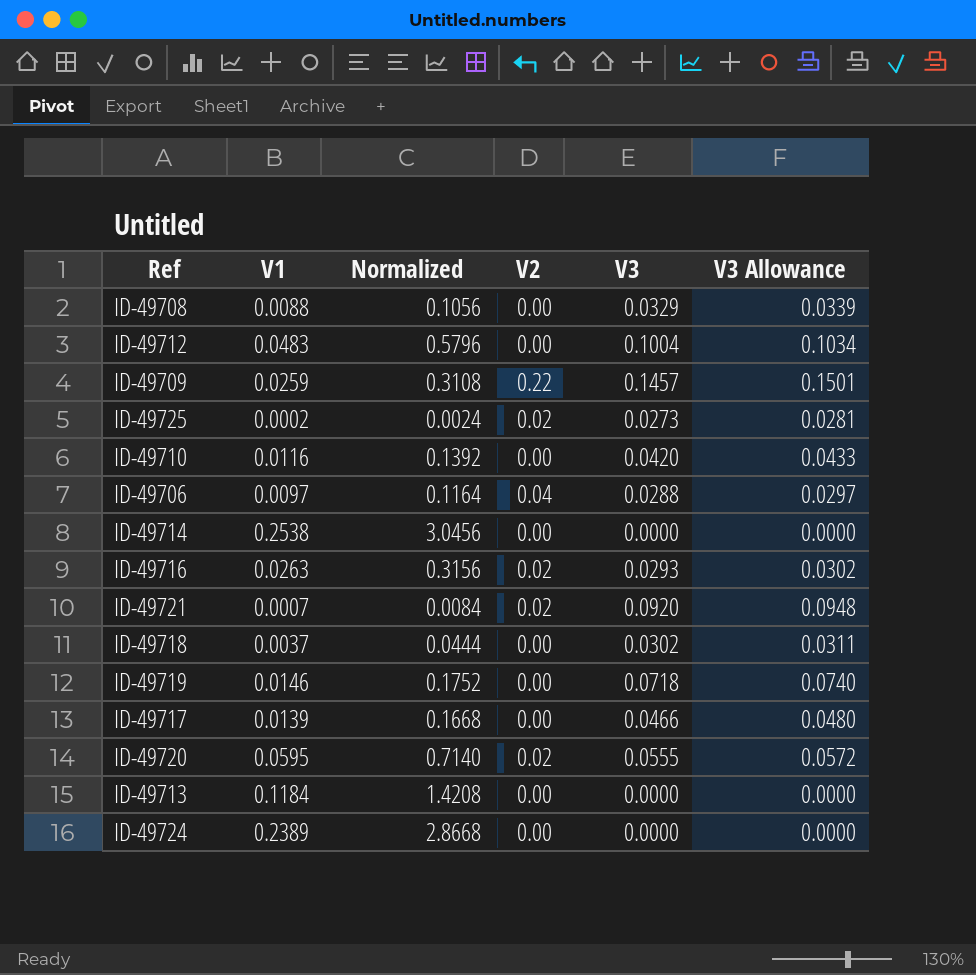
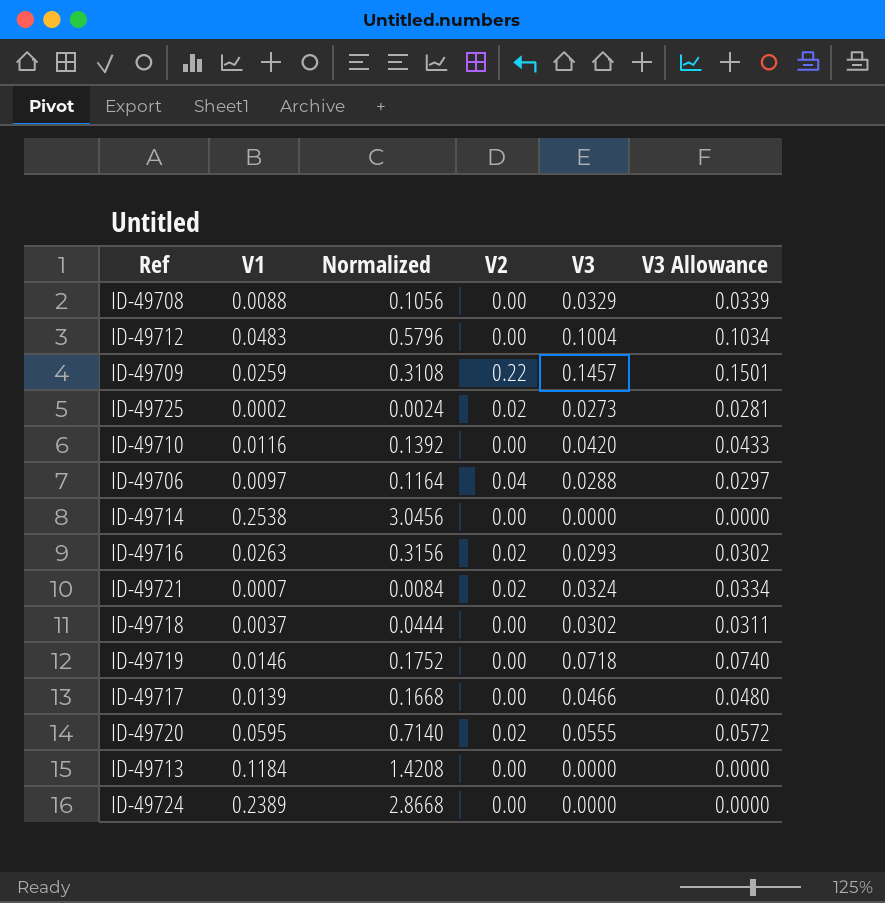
ID-49721 | V3: 0.0920 -> 0.0324
ID-49721 | V3 Allowance: 0.0948 -> 0.0334

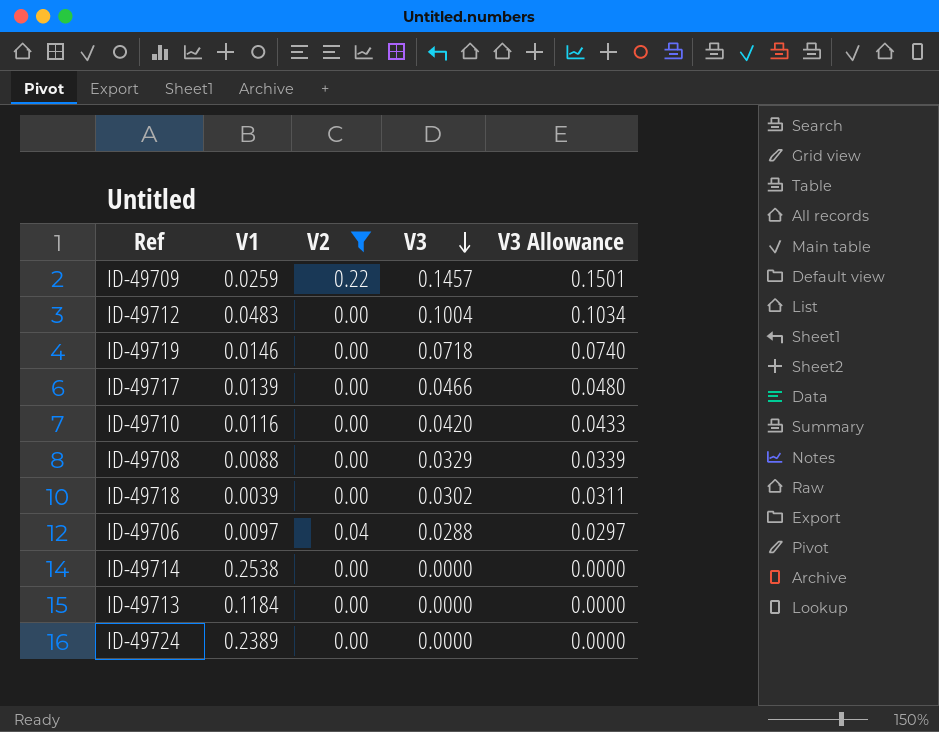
filter: none -> V2 != 0.02
row order: none -> V3 descending
column Normalized | formula: [V1] * 12 -> none
ID-49718 | V1: 0.0037 -> 0.0039

